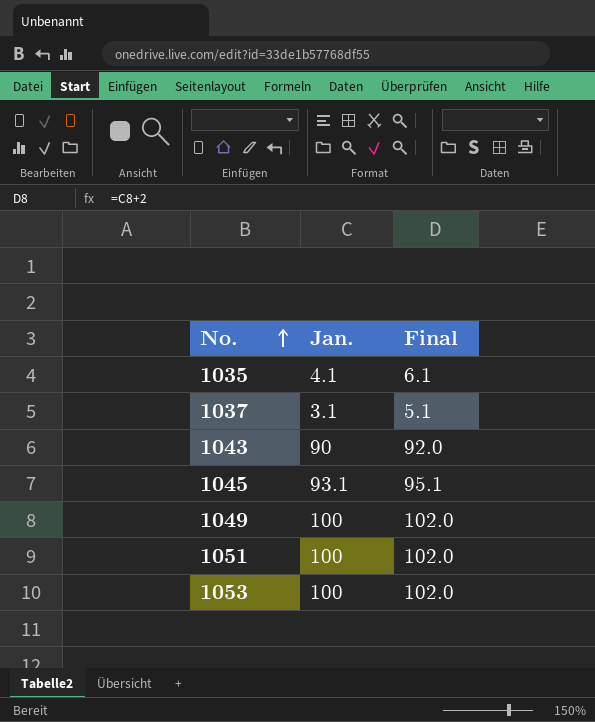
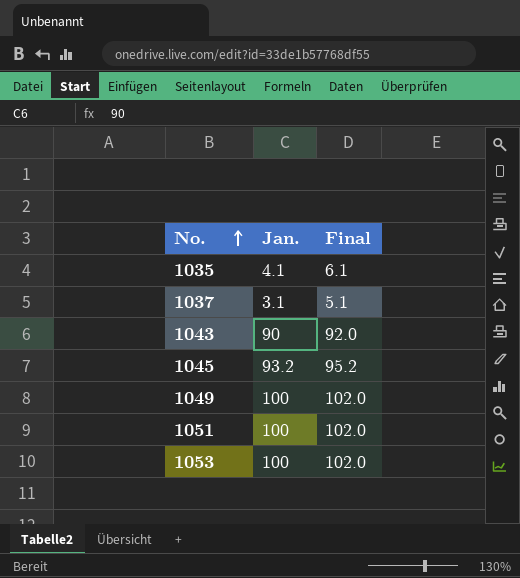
1045 | Jan.: 93.1 -> 93.2
1045 | Final: 95.1 -> 95.2

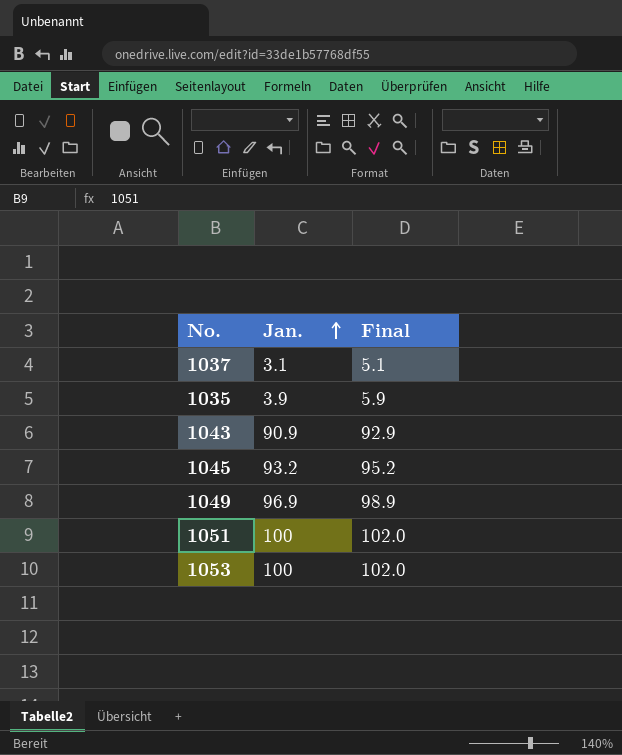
row order: No. ascending -> Jan. ascending
1035 | Jan.: 4.1 -> 3.9
1035 | Final: 6.1 -> 5.9
1043 | Jan.: 90 -> 90.9
1043 | Final: 92.0 -> 92.9
1049 | Jan.: 100 -> 96.9
1049 | Final: 102.0 -> 98.9

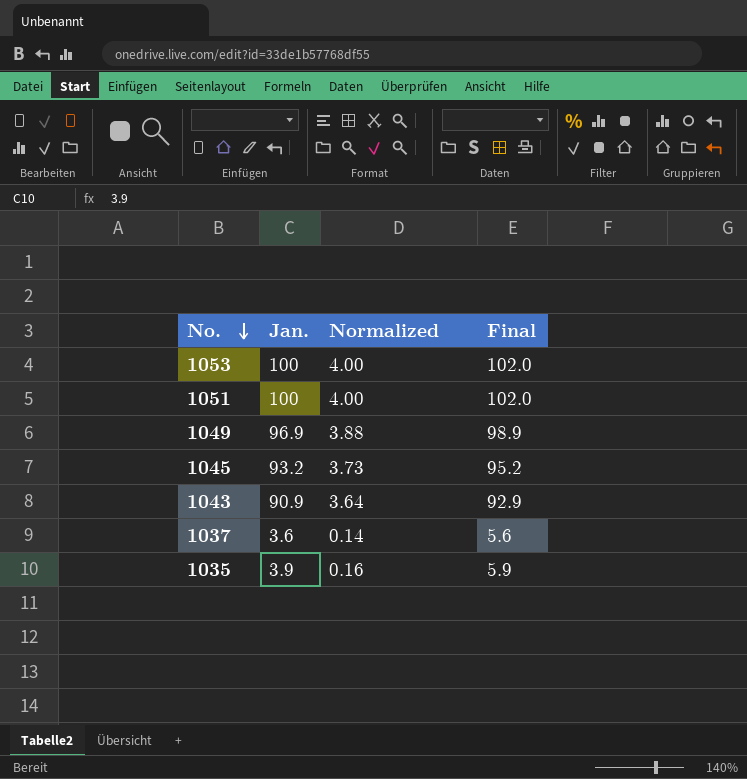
row order: Jan. ascending -> No. descending
column Normalized | formula: none -> [Jan.] * 0.04
1037 | Jan.: 3.1 -> 3.6
1037 | Final: 5.1 -> 5.6

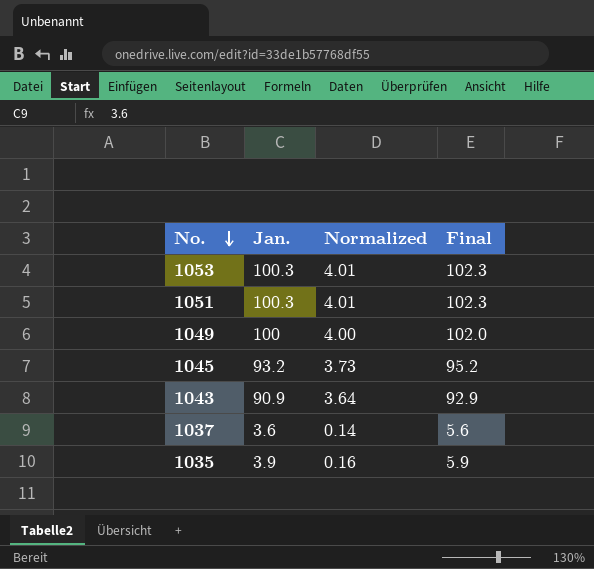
1053 | Jan.: 100 -> 100.3
1053 | Normalized: 4.00 -> 4.01
1053 | Final: 102.0 -> 102.3
1051 | Jan.: 100 -> 100.3
1051 | Normalized: 4.00 -> 4.01
1051 | Final: 102.0 -> 102.3
1049 | Jan.: 96.9 -> 100
1049 | Normalized: 3.88 -> 4.00
1049 | Final: 98.9 -> 102.0

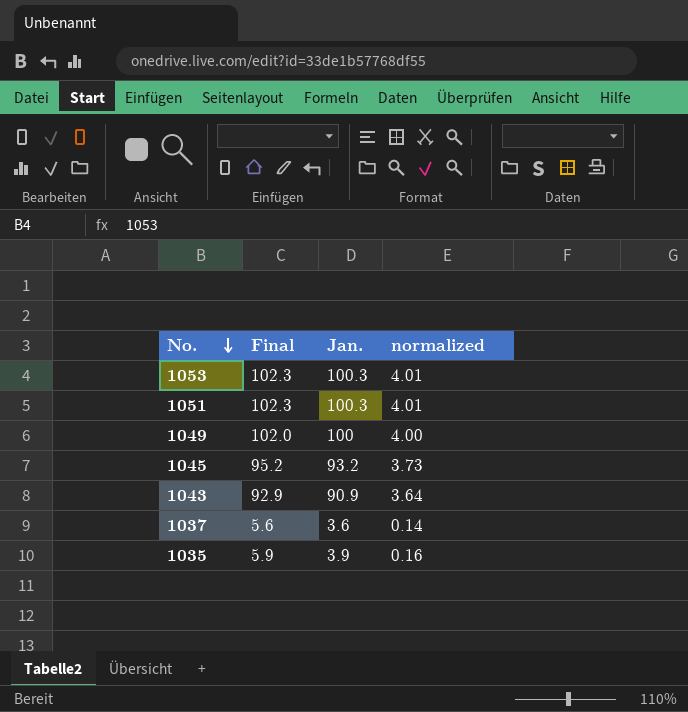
column Final | position: 4 -> 2
column name: Normalized -> normalized

